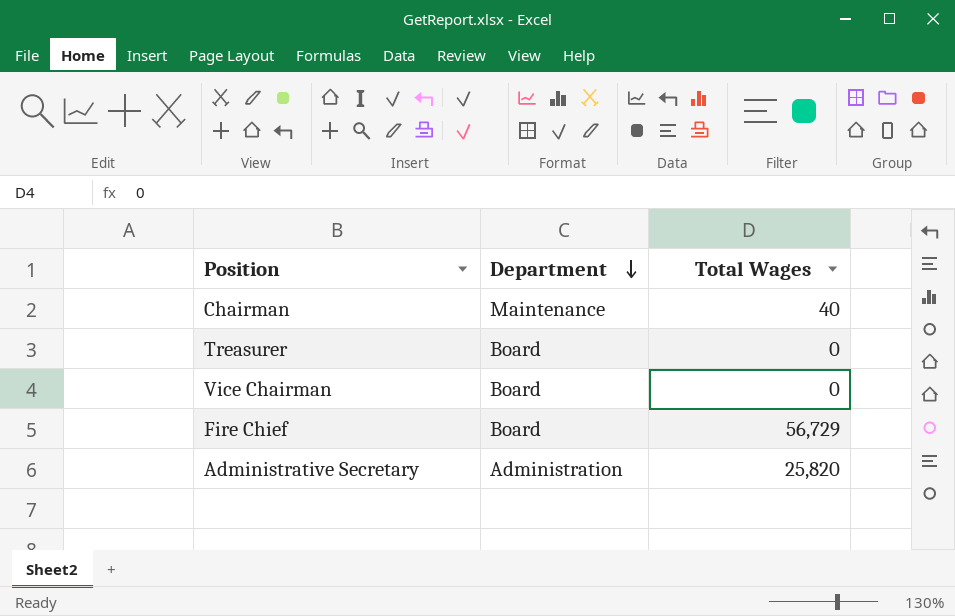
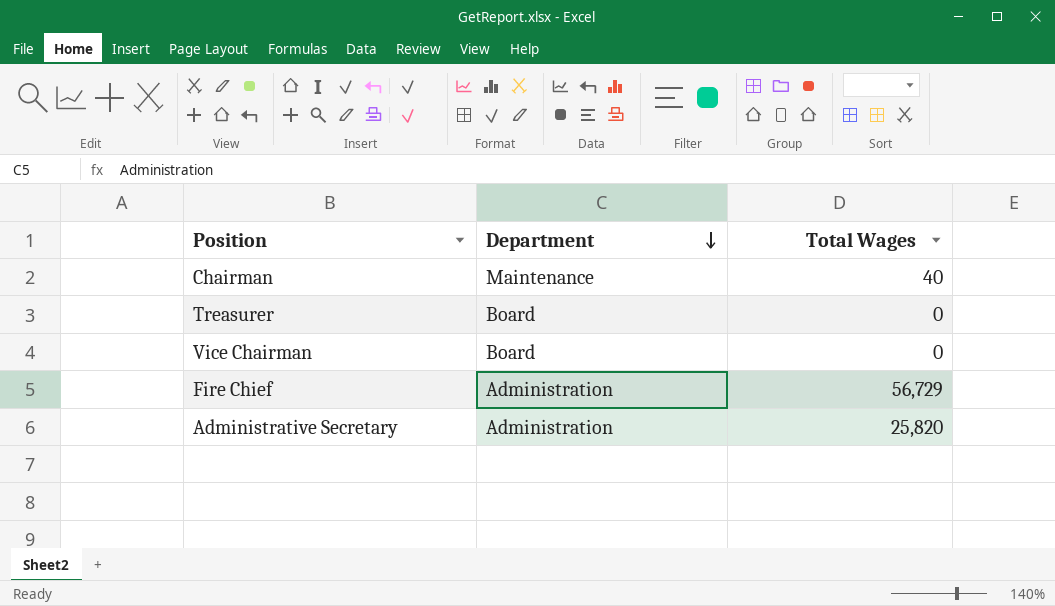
Fire Chief | Department: Board -> Administration

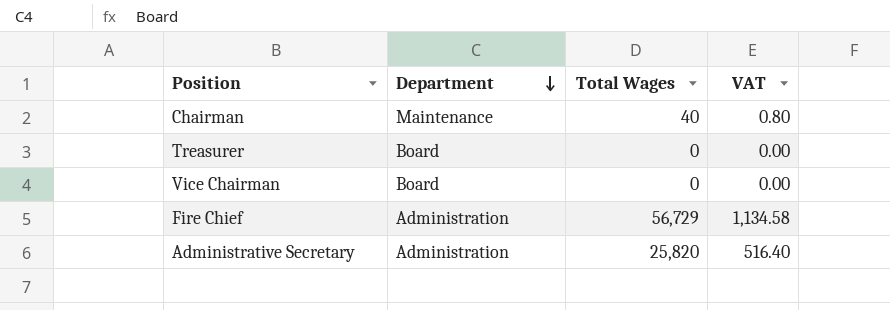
column VAT | formula: none -> [Total Wages] * 0.02

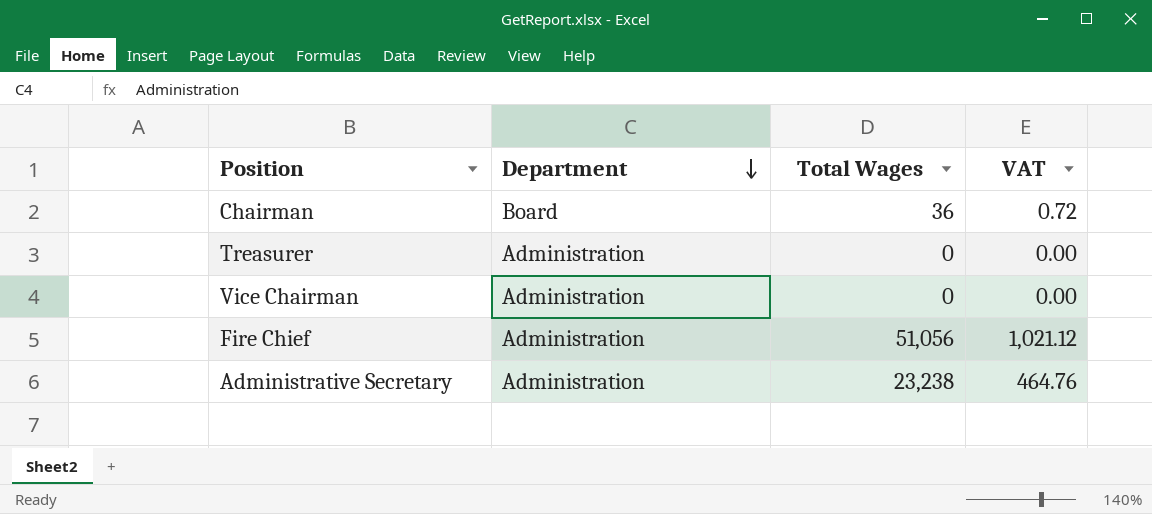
Chairman | Department: Maintenance -> Board
Chairman | Total Wages: 40 -> 36
Chairman | VAT: 0.80 -> 0.72
Treasurer | Department: Board -> Administration
Vice Chairman | Department: Board -> Administration
Fire Chief | Total Wages: 56,729 -> 51,056
Fire Chief | VAT: 1,134.58 -> 1,021.12
Administrative Secretary | Total Wages: 25,820 -> 23,238
Administrative Secretary | VAT: 516.40 -> 464.76

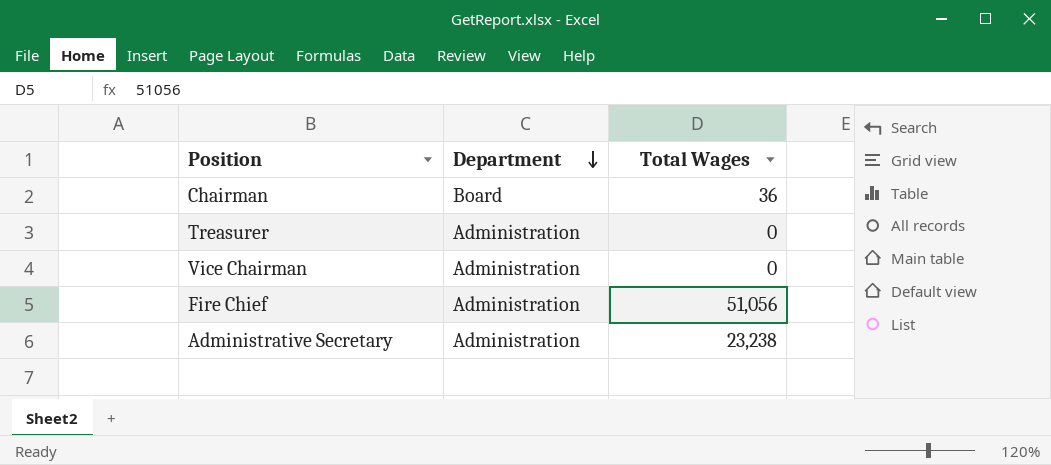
column VAT | formula: [Total Wages] * 0.02 -> none

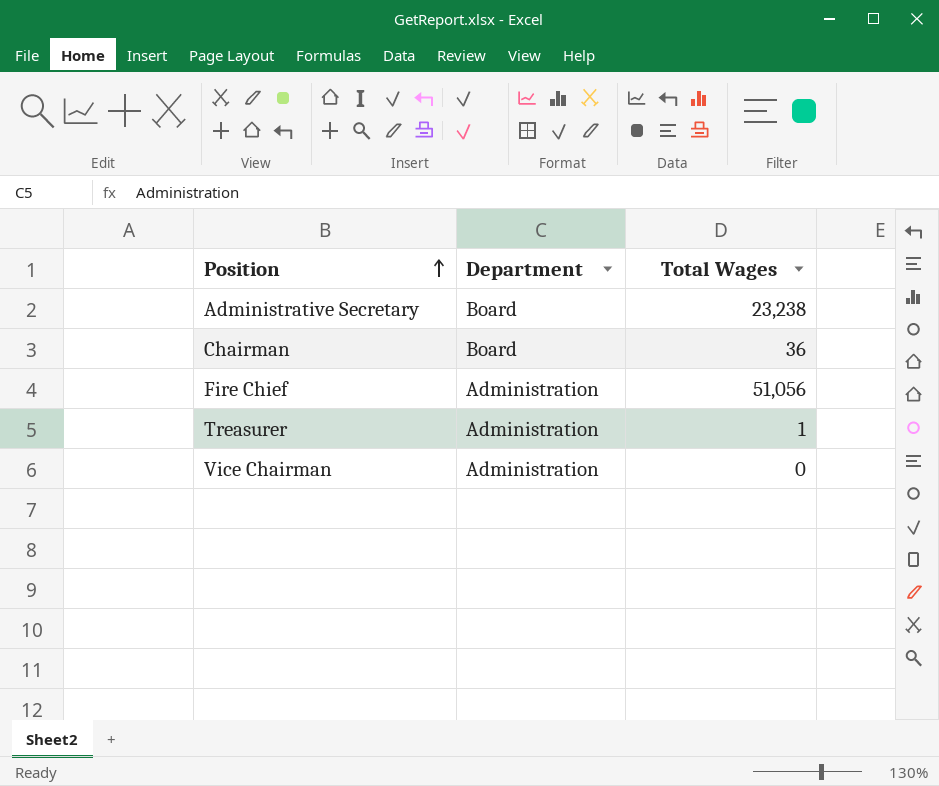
row order: Department descending -> Position ascending
Administrative Secretary | Department: Administration -> Board
Treasurer | Total Wages: 0 -> 1

